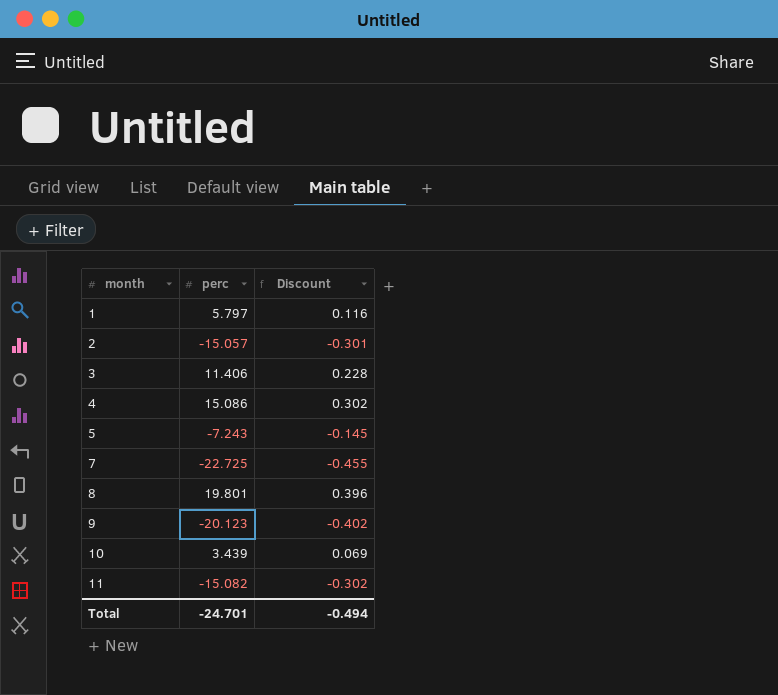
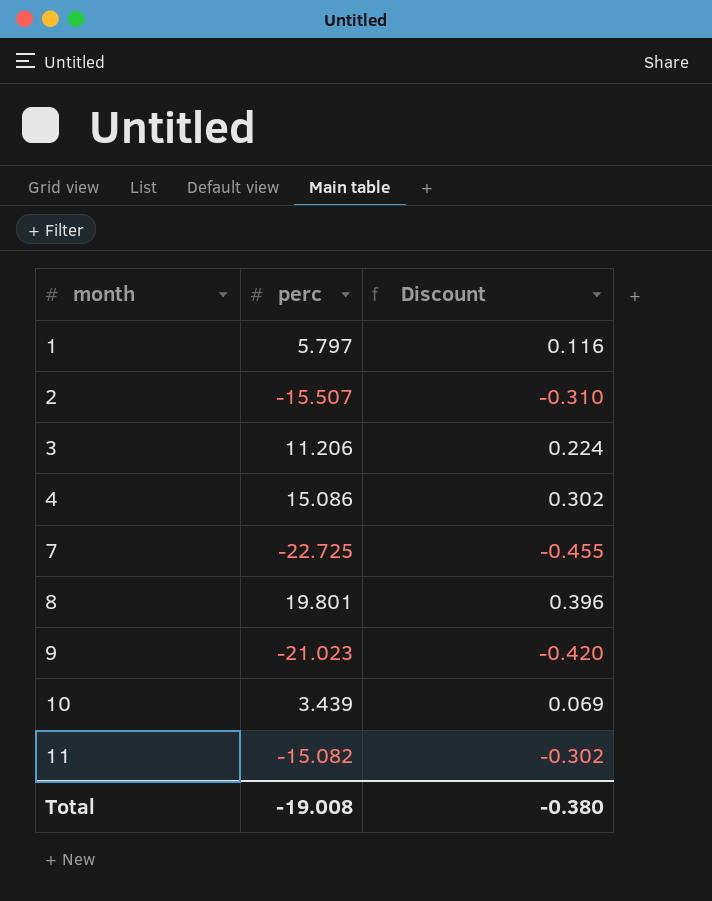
row 5: -7.243 | -0.145 -> none
2 | perc: -15.057 -> -15.507
2 | Discount: -0.301 -> -0.310
3 | perc: 11.406 -> 11.206
3 | Discount: 0.228 -> 0.224
9 | perc: -20.123 -> -21.023
9 | Discount: -0.402 -> -0.420
Total | perc: -24.701 -> -19.008
Total | Discount: -0.494 -> -0.380

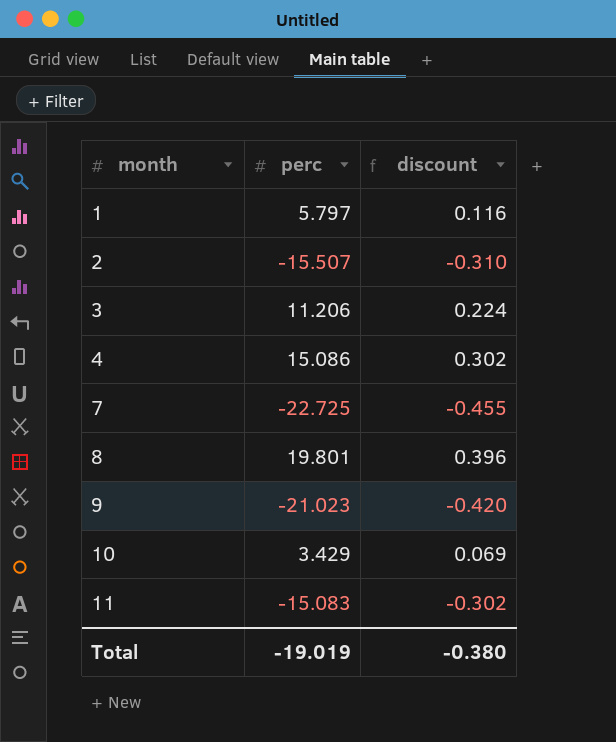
column name: Discount -> discount
10 | perc: 3.439 -> 3.429
11 | perc: -15.082 -> -15.083
Total | perc: -19.008 -> -19.019

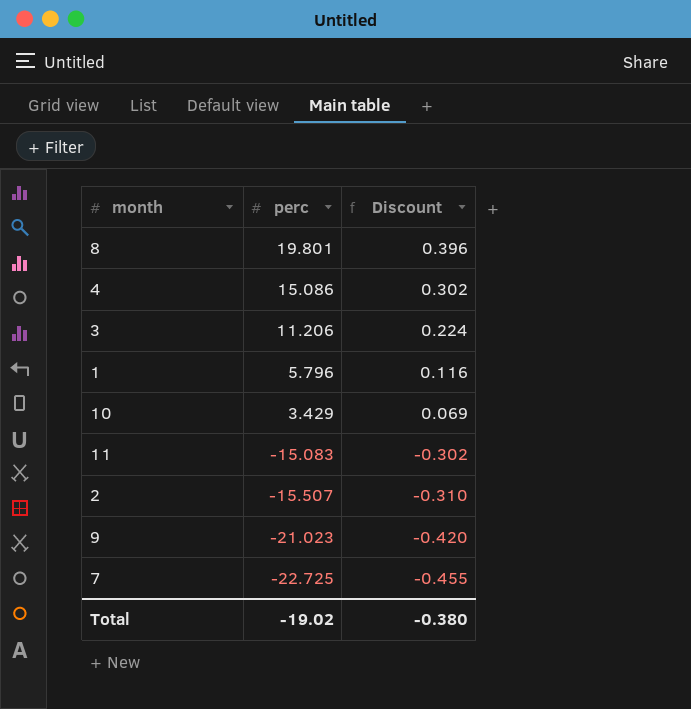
row order: month ascending -> perc descending
column name: discount -> Discount
1 | perc: 5.797 -> 5.796
Total | perc: -19.019 -> -19.02

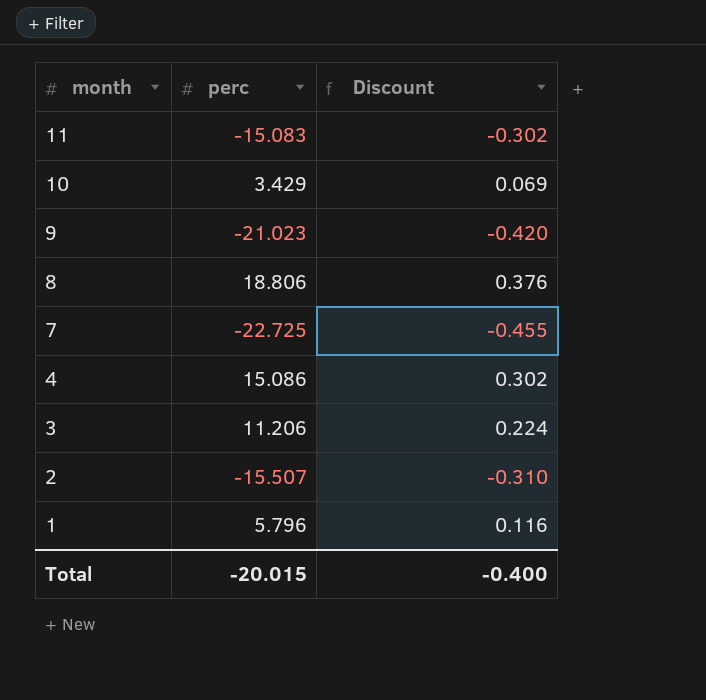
row order: perc descending -> month descending
8 | perc: 19.801 -> 18.806
8 | Discount: 0.396 -> 0.376
Total | perc: -19.02 -> -20.015
Total | Discount: -0.380 -> -0.400

